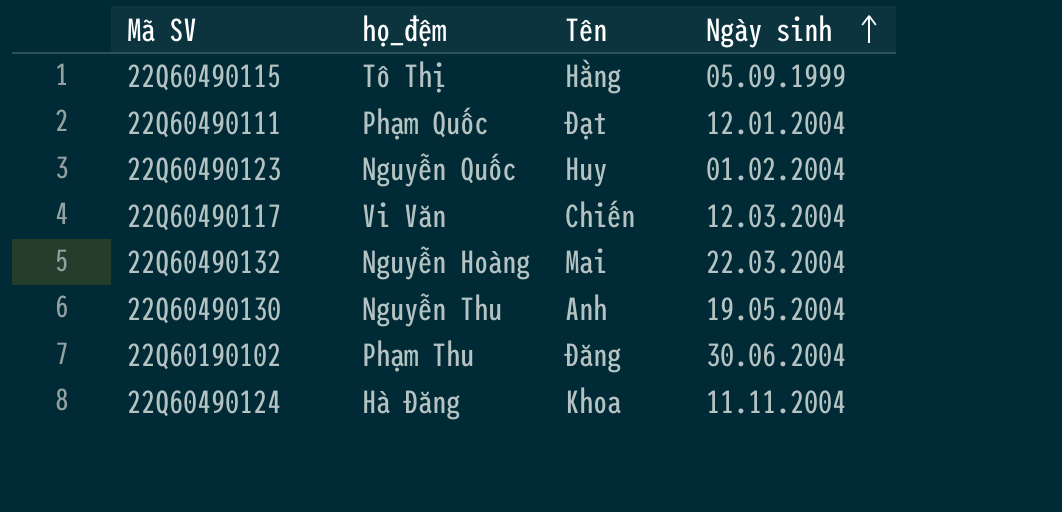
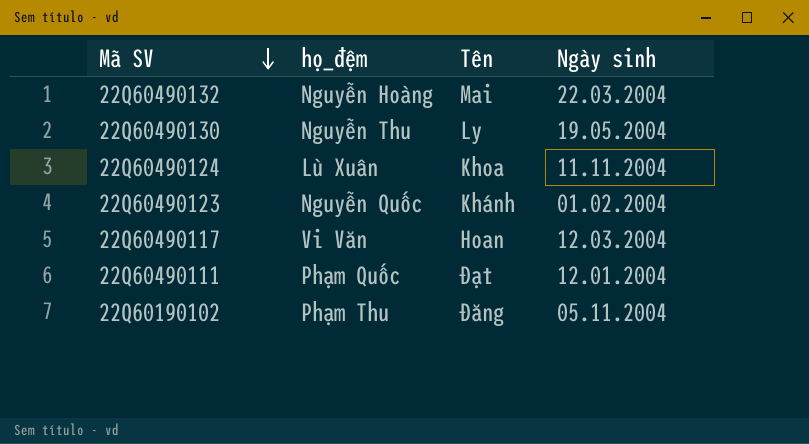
row order: Ngày sinh ascending -> Mã SV descending
row 22Q60490115: Tô Thị | Hằng | 05.09.1999 -> none
22Q60490130 | Tên: Anh -> Ly
22Q60490124 | họ_đệm: Hà Đăng -> Lù Xuân
22Q60490123 | Tên: Huy -> Khánh
22Q60490117 | Tên: Chiến -> Hoan
22Q60190102 | Ngày sinh: 30.06.2004 -> 05.11.2004

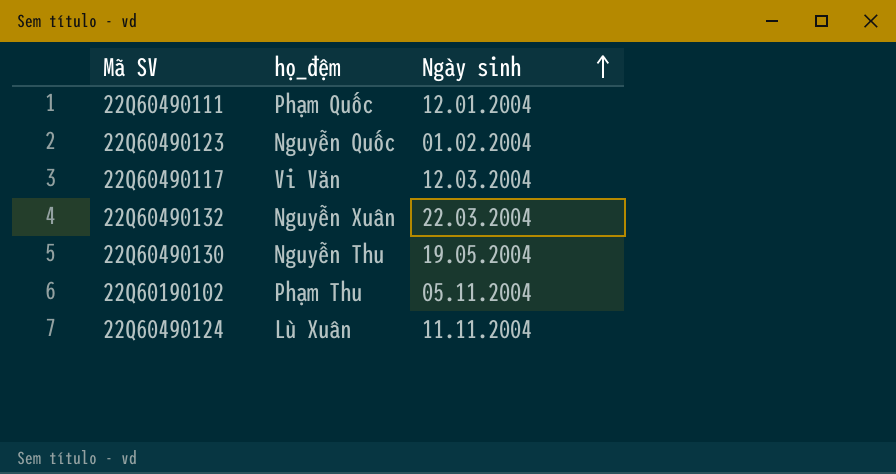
row order: Mã SV descending -> Ngày sinh ascending
column Tên | position: 3 -> none
22Q60490132 | họ_đệm: Nguyễn Hoàng -> Nguyễn Xuân

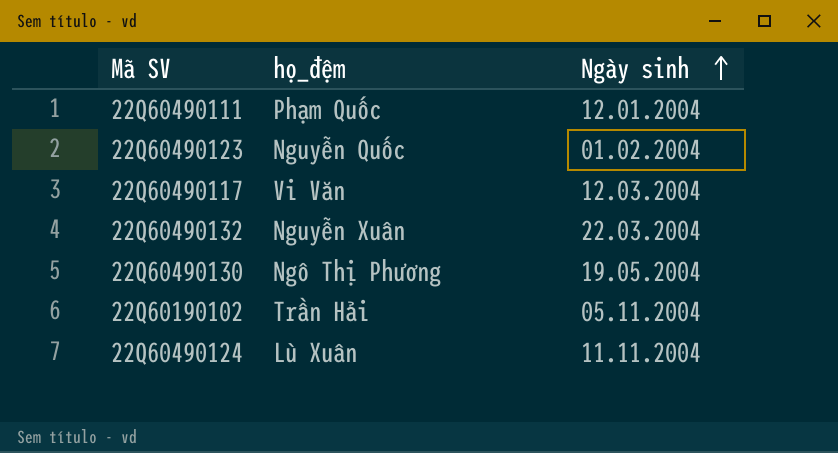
22Q60490130 | họ_đệm: Nguyễn Thu -> Ngô Thị Phương
22Q60190102 | họ_đệm: Phạm Thu -> Trần Hải

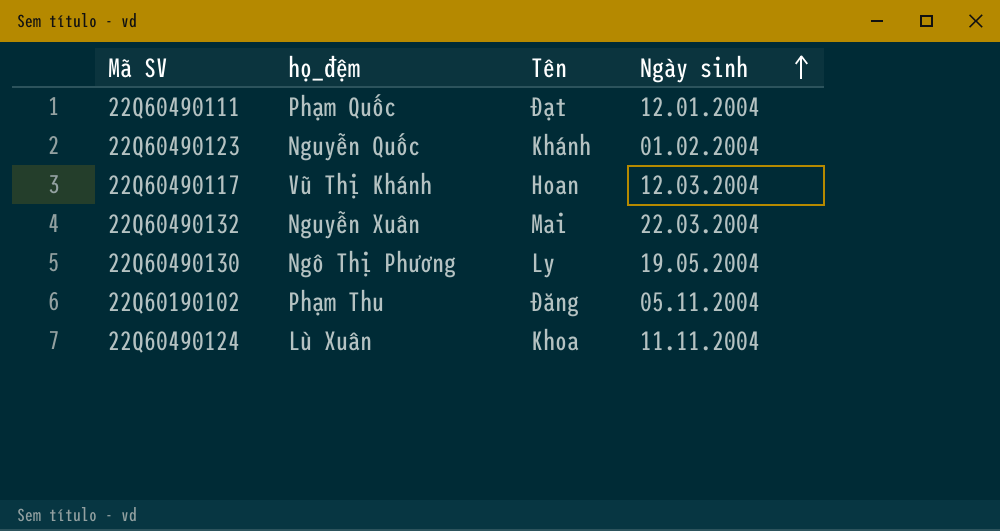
column Tên | position: none -> 3
22Q60490117 | họ_đệm: Vi Văn -> Vũ Thị Khánh
22Q60190102 | họ_đệm: Trần Hải -> Phạm Thu

